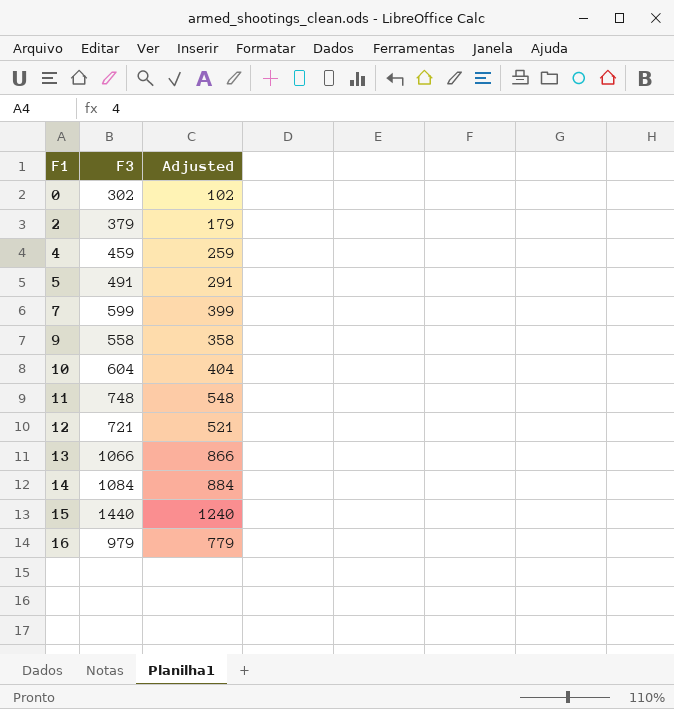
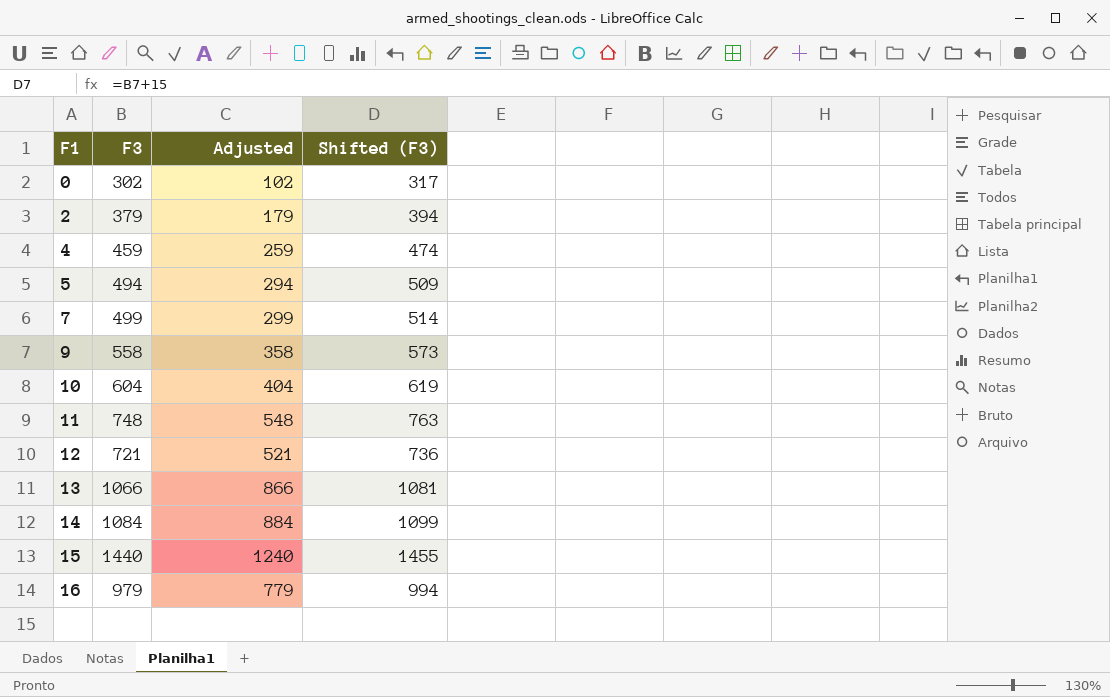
column Shifted (F3) | formula: none -> [F3] + 15
5 | F3: 491 -> 494
5 | Adjusted: 291 -> 294
7 | F3: 599 -> 499
7 | Adjusted: 399 -> 299

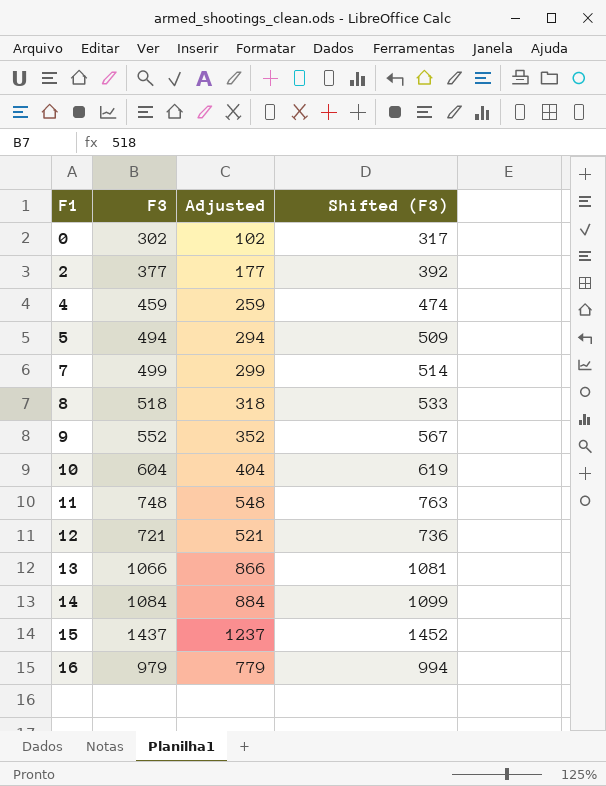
2 | F3: 379 -> 377
2 | Adjusted: 179 -> 177
2 | Shifted (F3): 394 -> 392
row 8: none -> 518 | 318 | 533
9 | F3: 558 -> 552
9 | Adjusted: 358 -> 352
9 | Shifted (F3): 573 -> 567
15 | F3: 1440 -> 1437
15 | Adjusted: 1240 -> 1237
15 | Shifted (F3): 1455 -> 1452

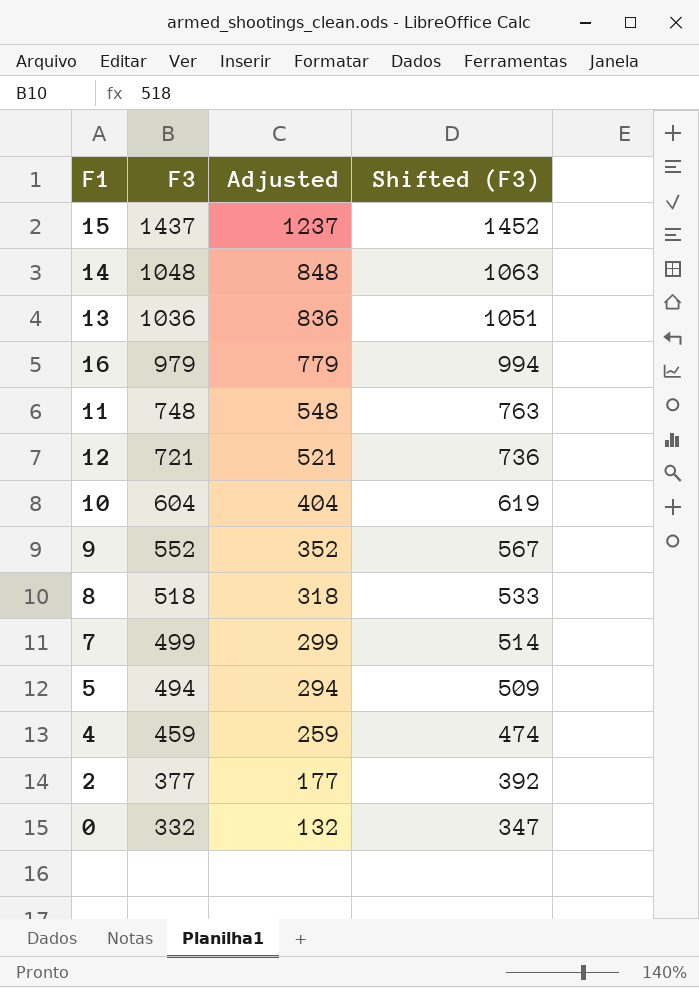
row order: F1 ascending -> F3 descending
14 | F3: 1084 -> 1048
14 | Adjusted: 884 -> 848
14 | Shifted (F3): 1099 -> 1063
13 | F3: 1066 -> 1036
13 | Adjusted: 866 -> 836
13 | Shifted (F3): 1081 -> 1051
0 | F3: 302 -> 332
0 | Adjusted: 102 -> 132
0 | Shifted (F3): 317 -> 347

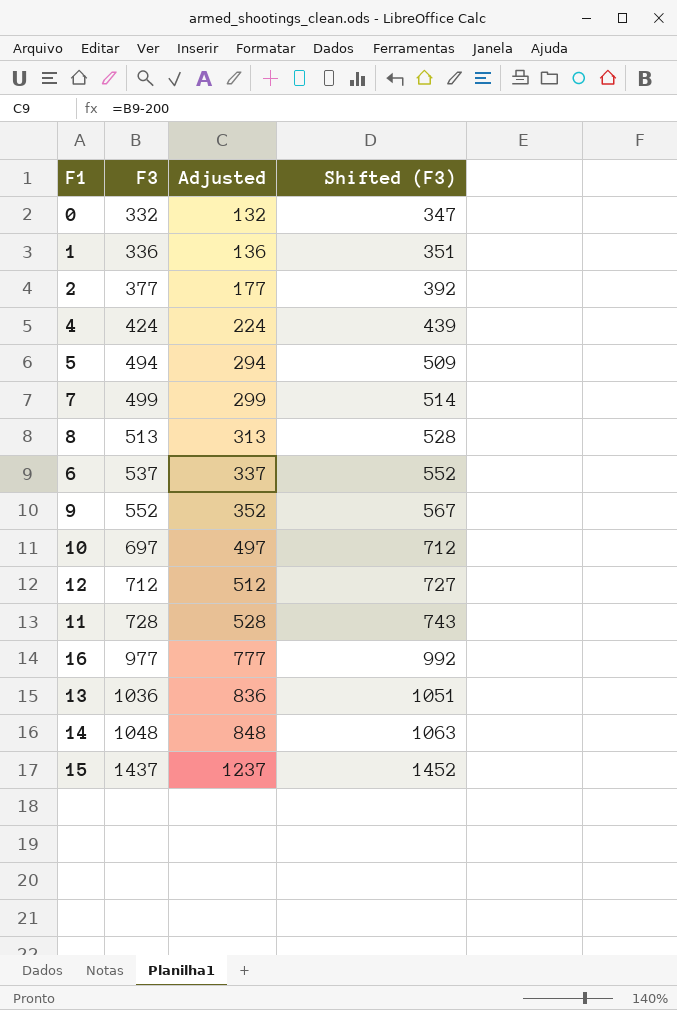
row order: F3 descending -> F3 ascending
row 1: none -> 336 | 136 | 351
4 | F3: 459 -> 424
4 | Adjusted: 259 -> 224
4 | Shifted (F3): 474 -> 439
8 | F3: 518 -> 513
8 | Adjusted: 318 -> 313
8 | Shifted (F3): 533 -> 528
row 6: none -> 537 | 337 | 552
10 | F3: 604 -> 697
10 | Adjusted: 404 -> 497
10 | Shifted (F3): 619 -> 712
12 | F3: 721 -> 712
12 | Adjusted: 521 -> 512
12 | Shifted (F3): 736 -> 727
11 | F3: 748 -> 728
11 | Adjusted: 548 -> 528
11 | Shifted (F3): 763 -> 743
16 | F3: 979 -> 977
16 | Adjusted: 779 -> 777
16 | Shifted (F3): 994 -> 992

